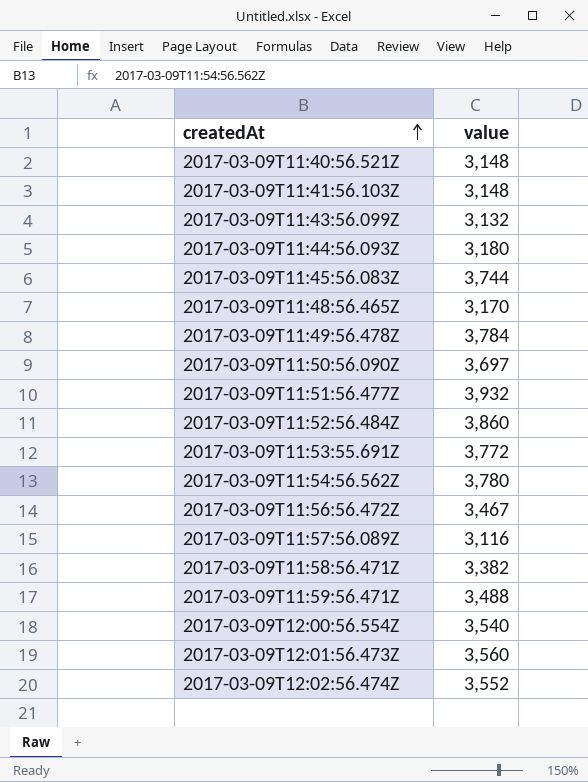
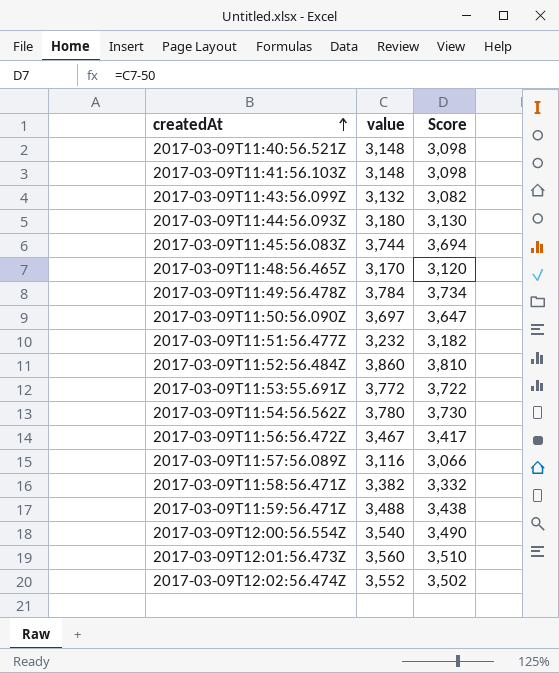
column Score | formula: none -> [value] - 50
2017-03-09T11:51:56.477Z | value: 3,932 -> 3,232

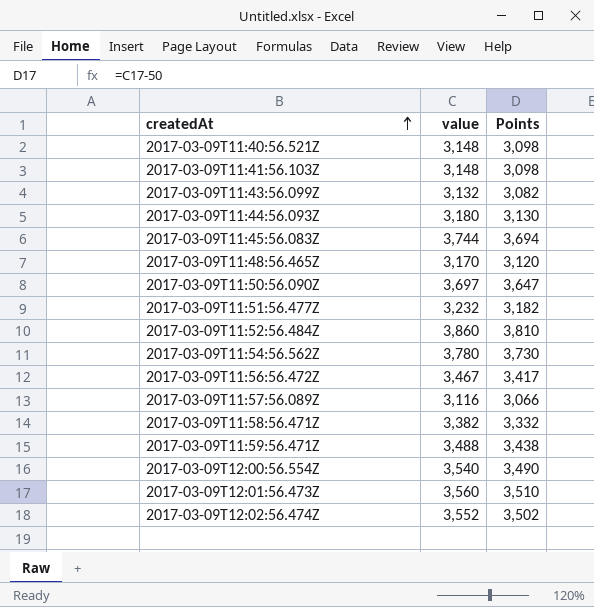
column name: Score -> Points
row 2017-03-09T11:49:56.478Z: 3,784 | 3,734 -> none
row 2017-03-09T11:53:55.691Z: 3,772 | 3,722 -> none

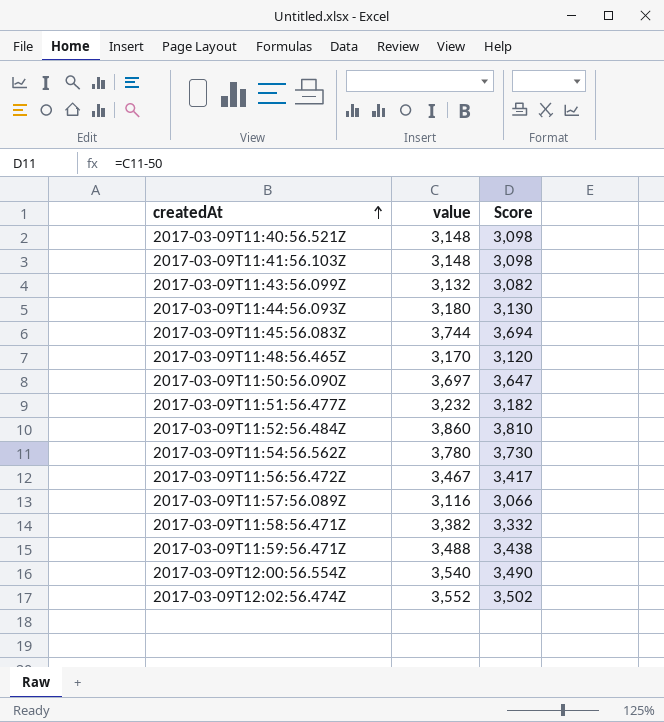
column name: Points -> Score
row 2017-03-09T12:01:56.473Z: 3,560 | 3,510 -> none

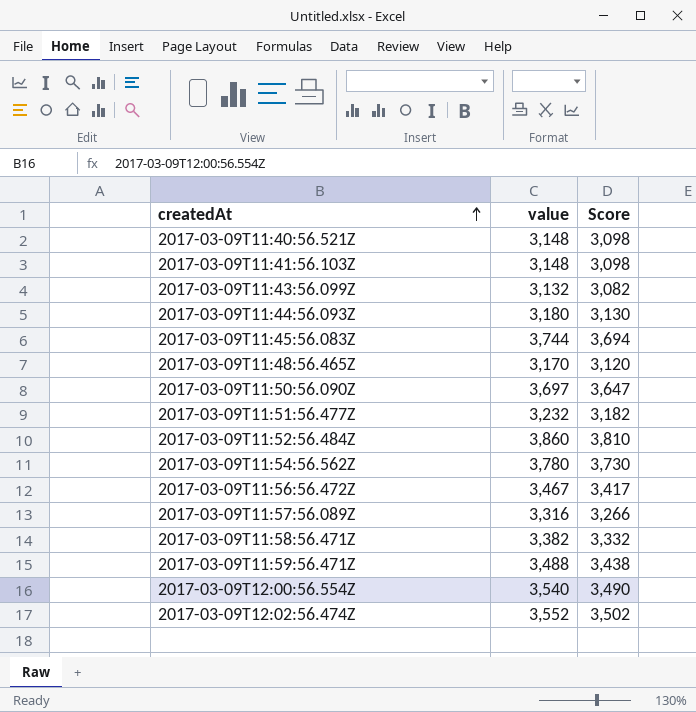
2017-03-09T11:57:56.089Z | value: 3,116 -> 3,316
2017-03-09T11:57:56.089Z | Score: 3,066 -> 3,266

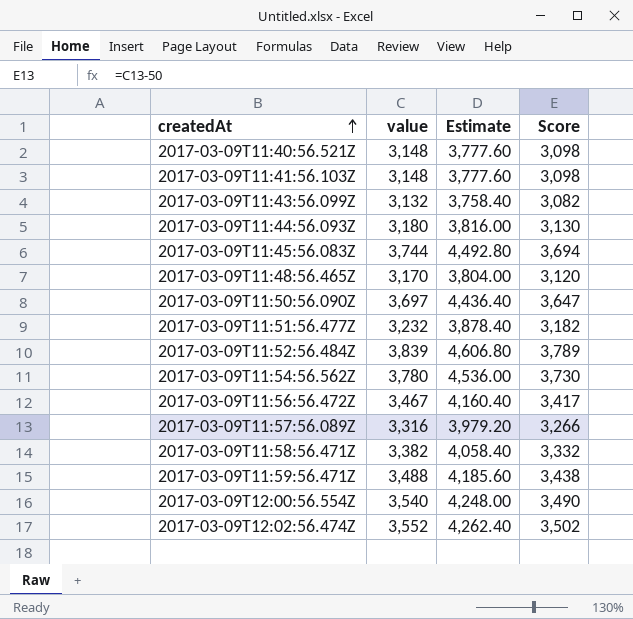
column Estimate | formula: none -> [value] * 1.2
2017-03-09T11:52:56.484Z | value: 3,860 -> 3,839
2017-03-09T11:52:56.484Z | Score: 3,810 -> 3,789

